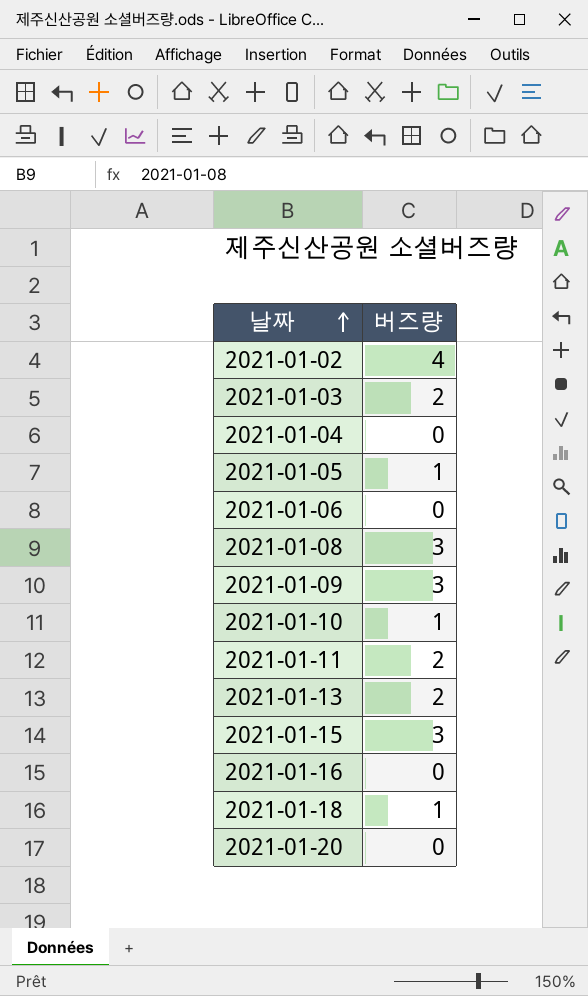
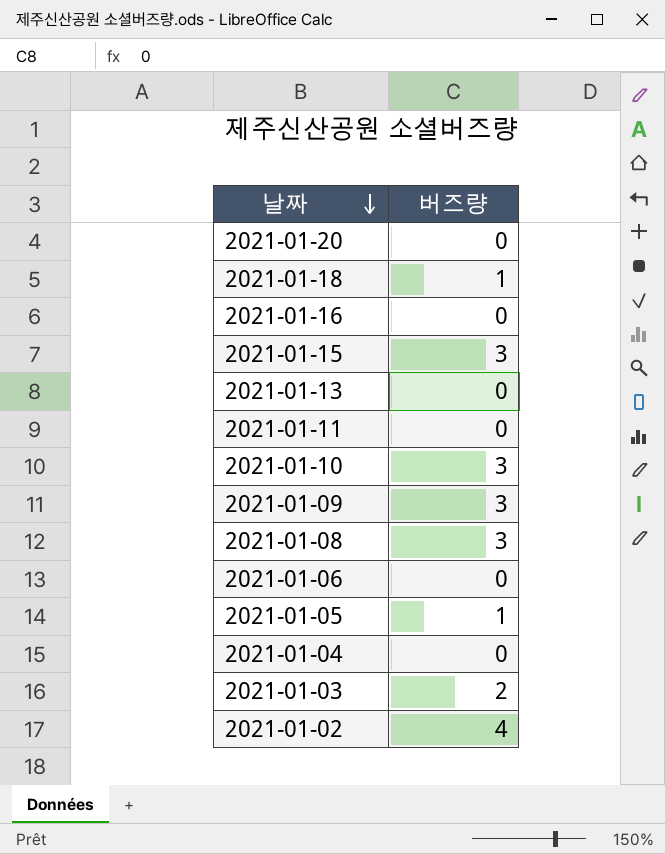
row order: 날짜 ascending -> 날짜 descending
2021-01-13 | 버즈량: 2 -> 0
2021-01-11 | 버즈량: 2 -> 0
2021-01-10 | 버즈량: 1 -> 3

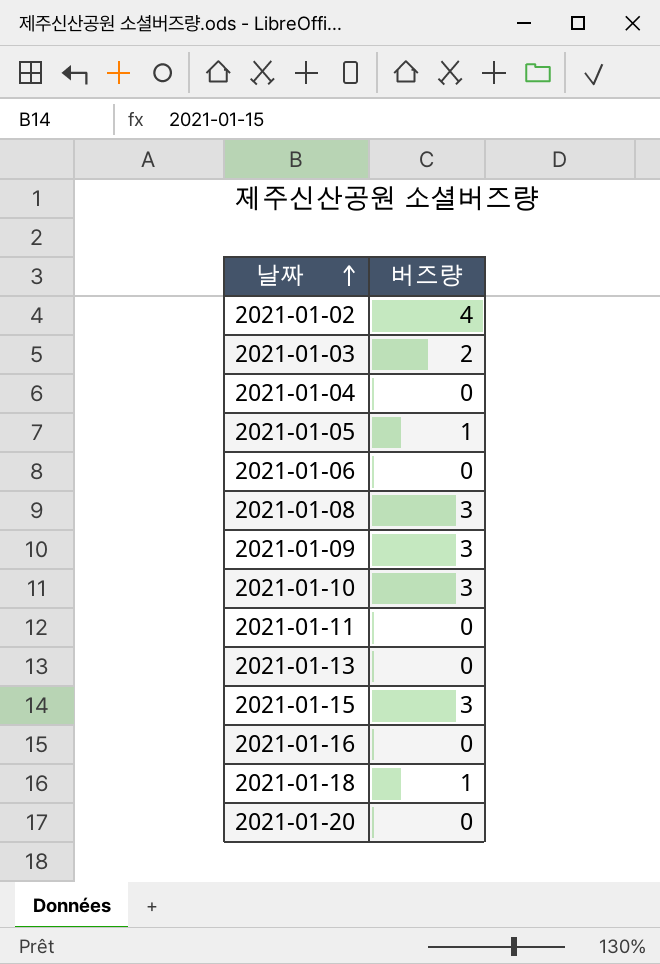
row order: 날짜 descending -> 날짜 ascending

